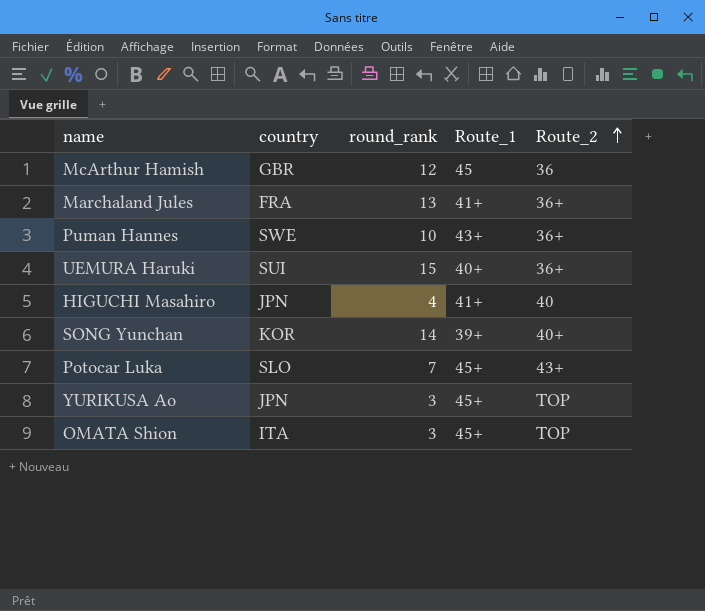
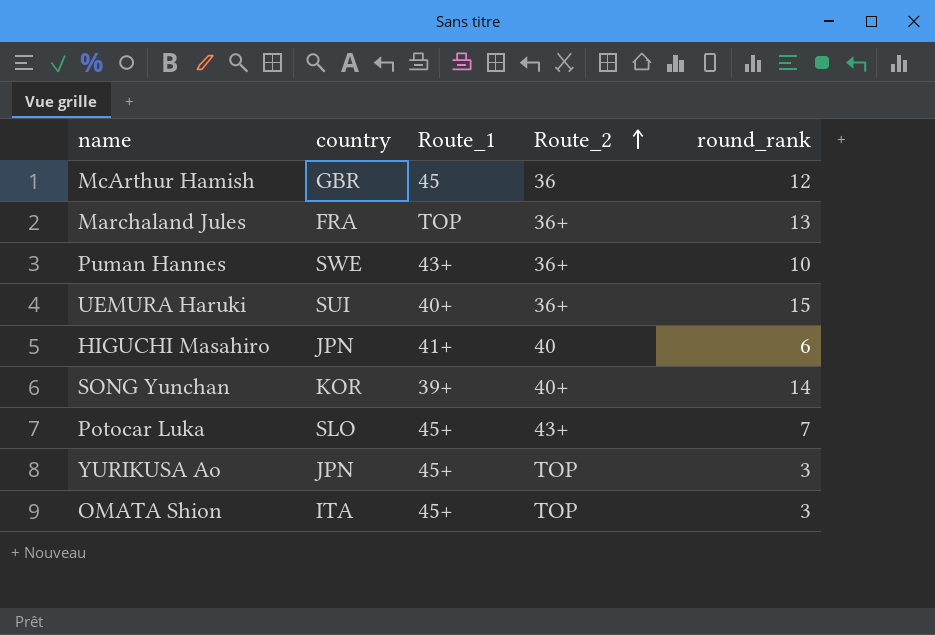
column round_rank | position: 3 -> 5
Marchaland Jules | Route_1: 41+ -> TOP
HIGUCHI Masahiro | round_rank: 4 -> 6

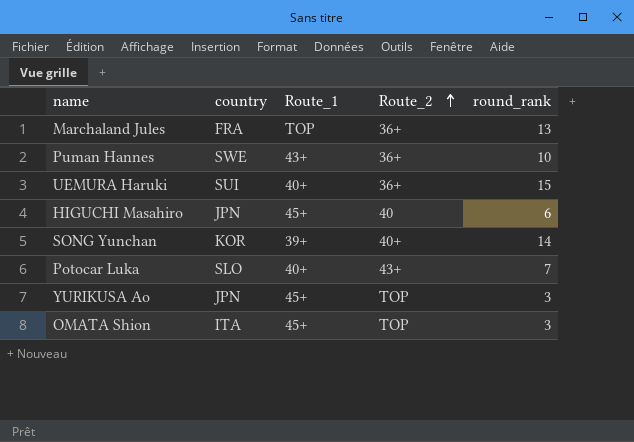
row McArthur Hamish: GBR | 45 | 36 | 12 -> none
HIGUCHI Masahiro | Route_1: 41+ -> 45+
Potocar Luka | Route_1: 45+ -> 40+

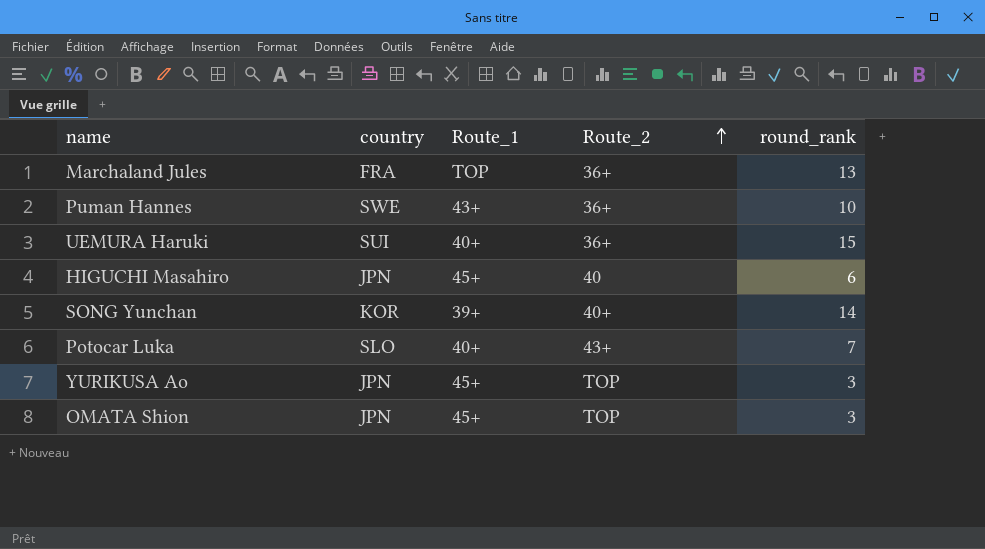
OMATA Shion | country: ITA -> JPN

